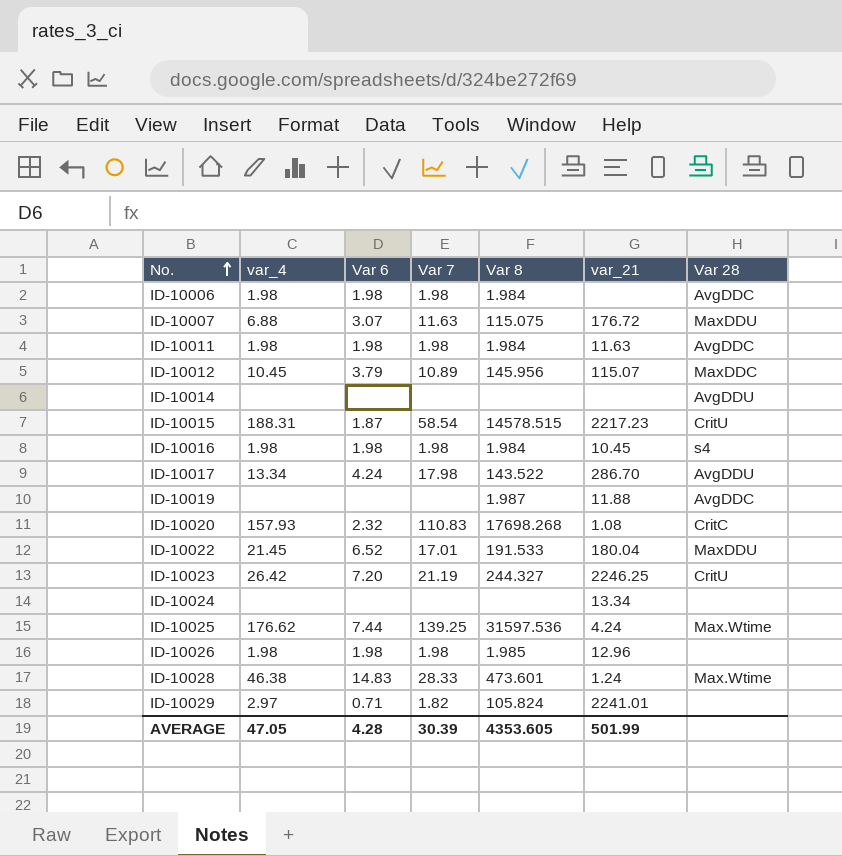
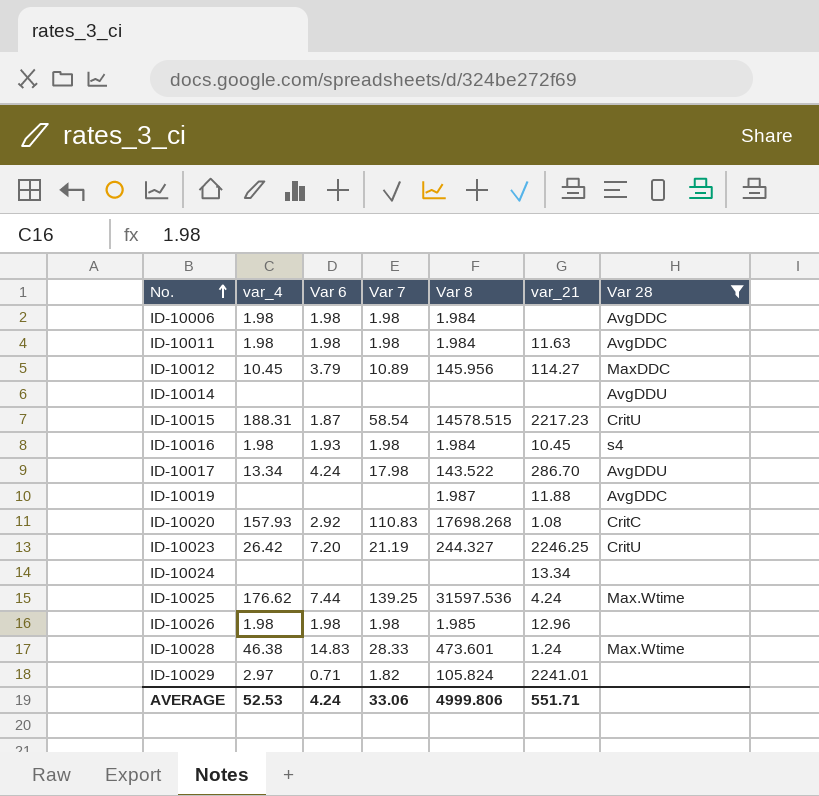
filter: none -> Var 28 != MaxDDU
ID-10012 | var_21: 115.07 -> 114.27
ID-10016 | Var 6: 1.98 -> 1.93
ID-10020 | Var 6: 2.32 -> 2.92
AVERAGE | var_4: 47.05 -> 52.53
AVERAGE | Var 6: 4.28 -> 4.24
AVERAGE | Var 7: 30.39 -> 33.06
AVERAGE | Var 8: 4353.605 -> 4999.806
AVERAGE | var_21: 501.99 -> 551.71

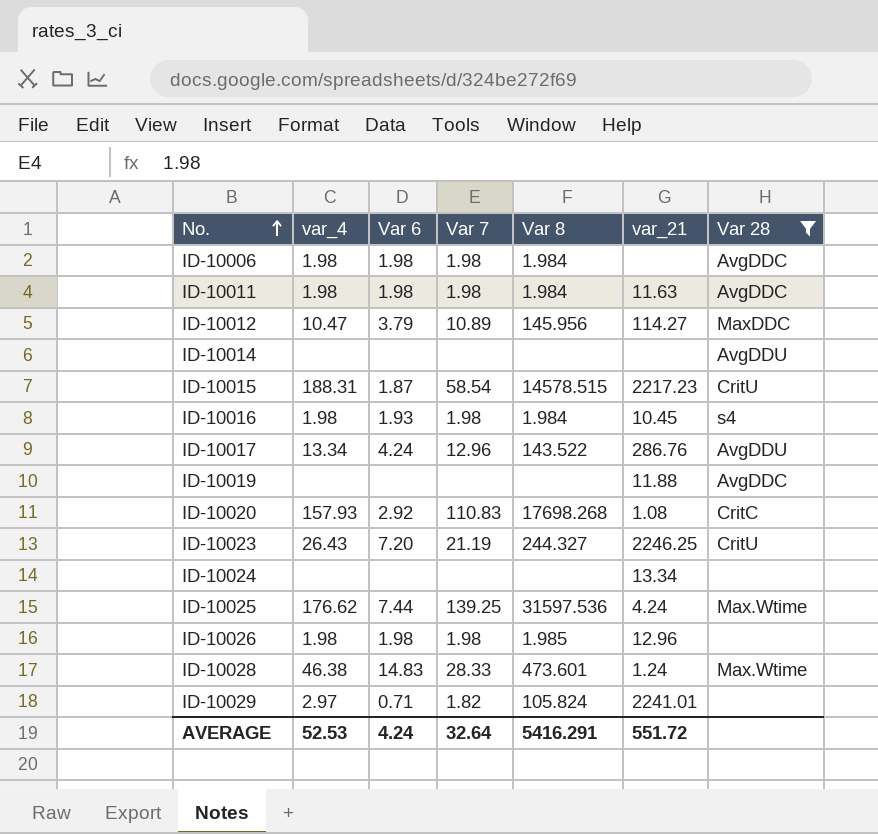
ID-10012 | var_4: 10.45 -> 10.47
ID-10017 | Var 7: 17.98 -> 12.96
ID-10017 | var_21: 286.70 -> 286.76
ID-10019 | Var 8: 1.987 -> none
ID-10023 | var_4: 26.42 -> 26.43
AVERAGE | Var 7: 33.06 -> 32.64
AVERAGE | Var 8: 4999.806 -> 5416.291
AVERAGE | var_21: 551.71 -> 551.72

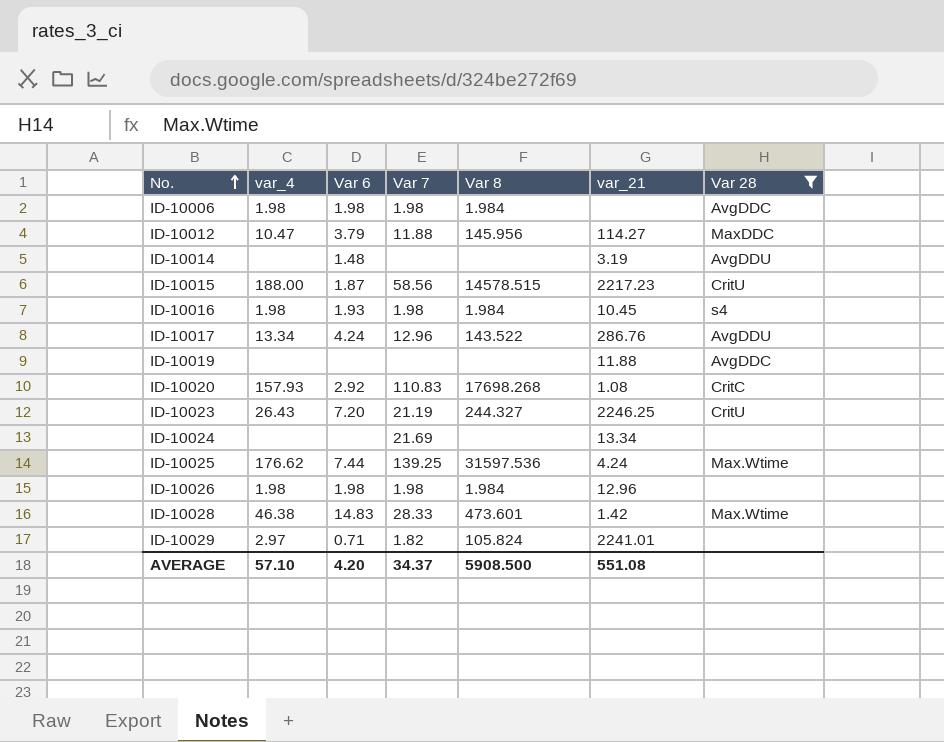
row ID-10011: 1.98 | 1.98 | 1.98 | 1.984 | 11.63 | AvgDDC -> none
ID-10012 | Var 7: 10.89 -> 11.88
ID-10014 | Var 6: none -> 1.48
ID-10014 | var_21: none -> 3.19
ID-10015 | var_4: 188.31 -> 188.00
ID-10015 | Var 7: 58.54 -> 58.56
ID-10024 | Var 7: none -> 21.69
ID-10026 | Var 8: 1.985 -> 1.984
ID-10028 | var_21: 1.24 -> 1.42
AVERAGE | var_4: 52.53 -> 57.10
AVERAGE | Var 6: 4.24 -> 4.20
AVERAGE | Var 7: 32.64 -> 34.37
AVERAGE | Var 8: 5416.291 -> 5908.500
AVERAGE | var_21: 551.72 -> 551.08

